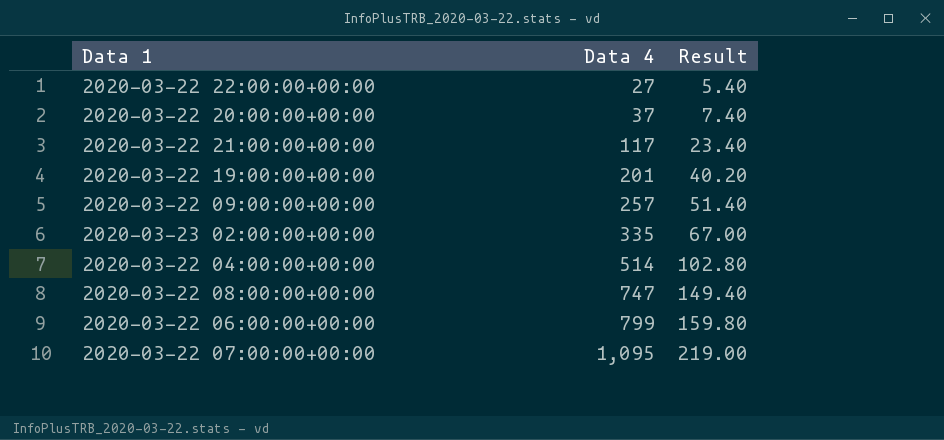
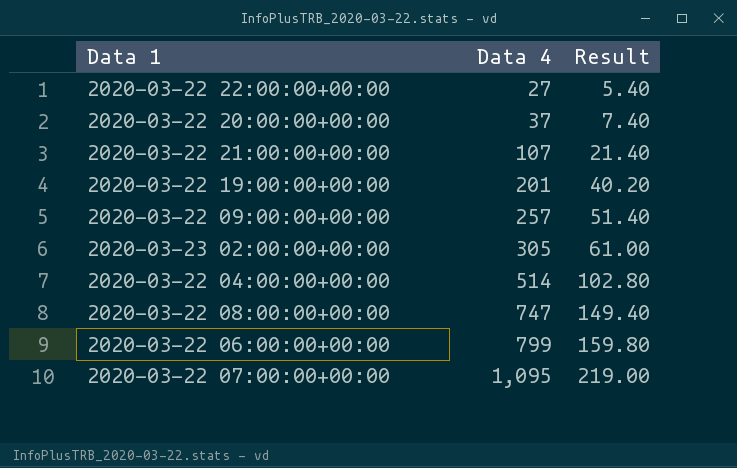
2020-03-22 21:00:00+00:00 | Data 4: 117 -> 107
2020-03-22 21:00:00+00:00 | Result: 23.40 -> 21.40
2020-03-23 02:00:00+00:00 | Data 4: 335 -> 305
2020-03-23 02:00:00+00:00 | Result: 67.00 -> 61.00

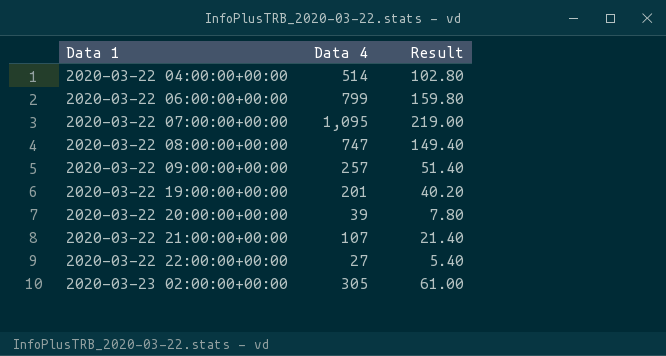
row order: Data 4 ascending -> Data 1 ascending
2020-03-22 20:00:00+00:00 | Data 4: 37 -> 39
2020-03-22 20:00:00+00:00 | Result: 7.40 -> 7.80

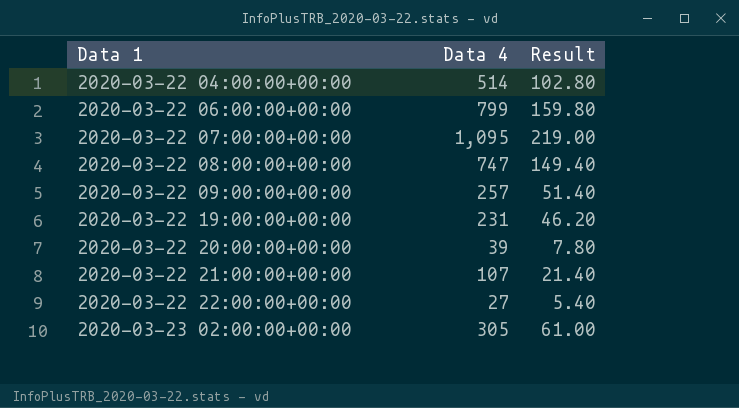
2020-03-22 19:00:00+00:00 | Data 4: 201 -> 231
2020-03-22 19:00:00+00:00 | Result: 40.20 -> 46.20

